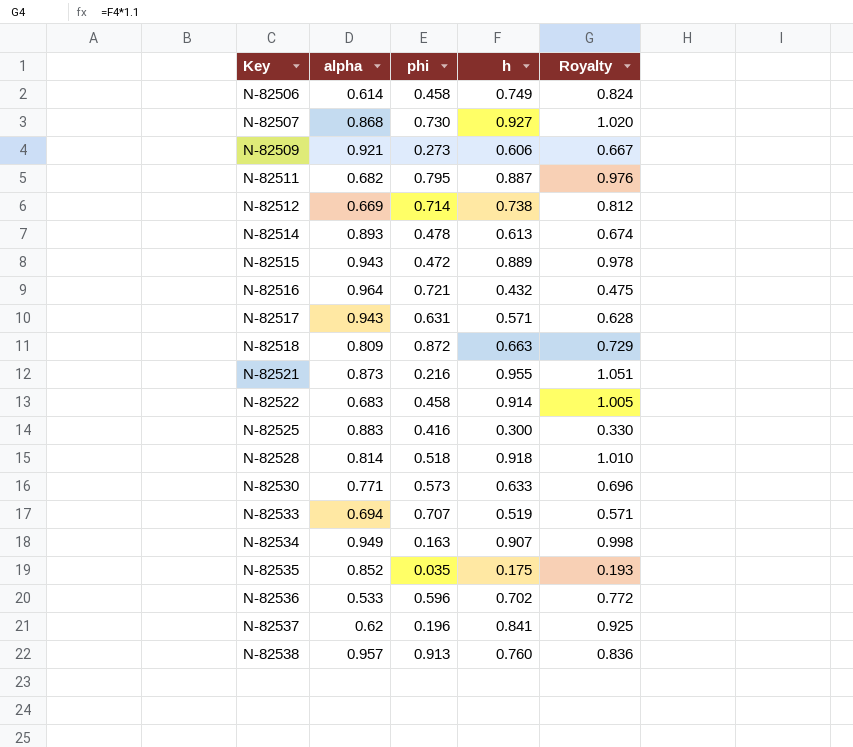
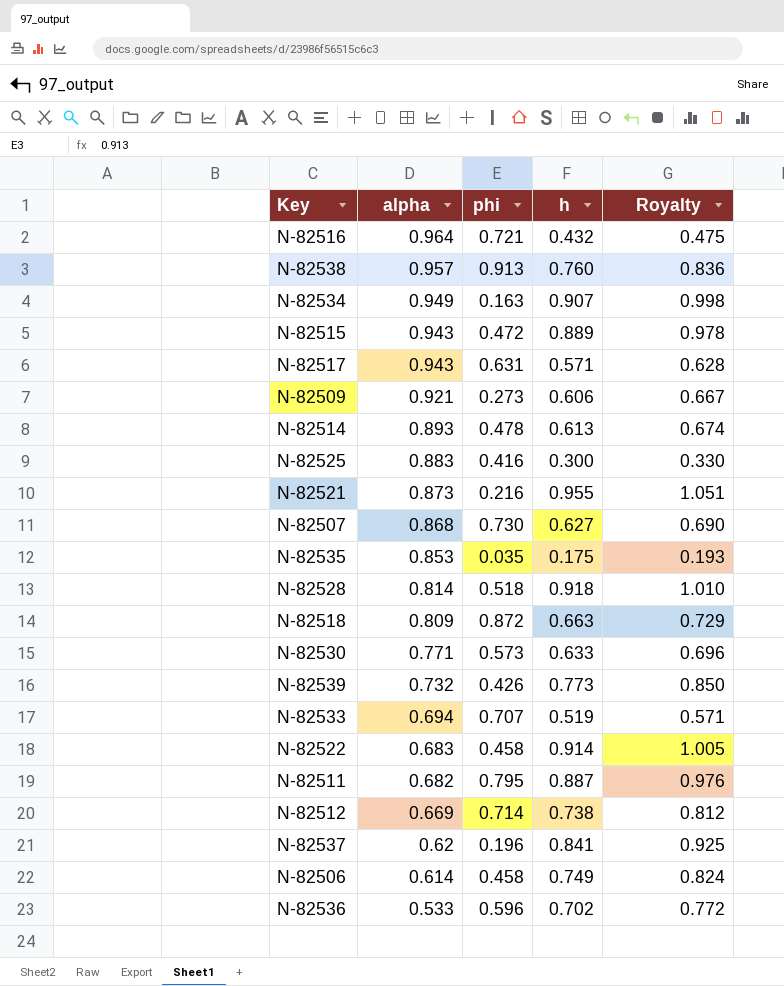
row order: Key ascending -> alpha descending
N-82507 | h: 0.927 -> 0.627
N-82507 | Royalty: 1.020 -> 0.690
N-82535 | alpha: 0.852 -> 0.853
row N-82539: none -> 0.732 | 0.426 | 0.773 | 0.850

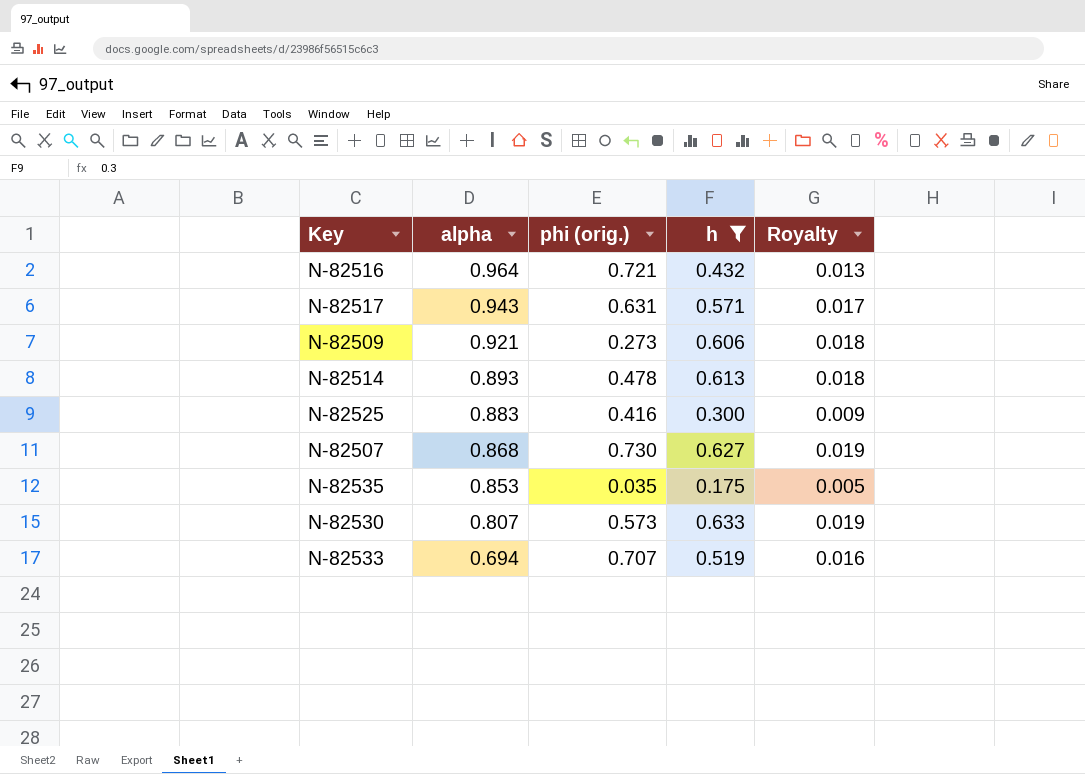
filter: none -> h <= 0.633
column name: phi -> phi (orig.)
column Royalty | formula: [h] * 1.1 -> [h] * 0.03
N-82530 | alpha: 0.771 -> 0.807

